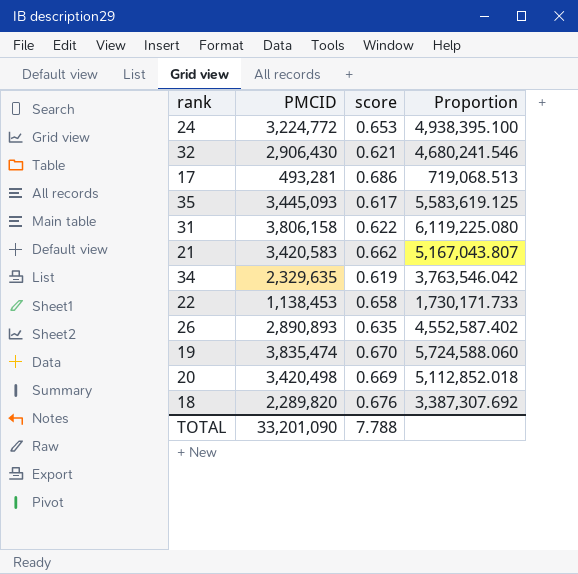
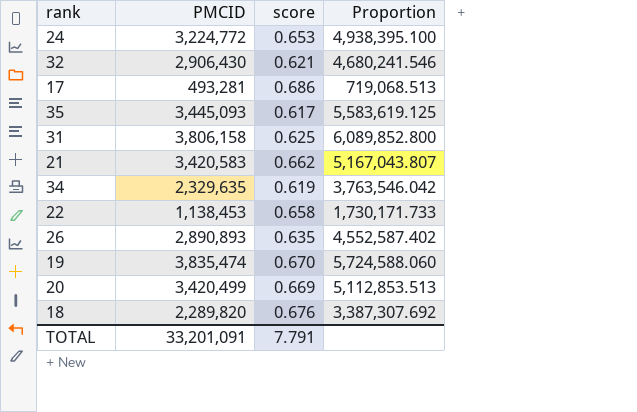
31 | score: 0.622 -> 0.625
31 | Proportion: 6,119,225.080 -> 6,089,852.800
20 | PMCID: 3,420,498 -> 3,420,499
20 | Proportion: 5,112,852.018 -> 5,112,853.513
TOTAL | PMCID: 33,201,090 -> 33,201,091
TOTAL | score: 7.788 -> 7.791

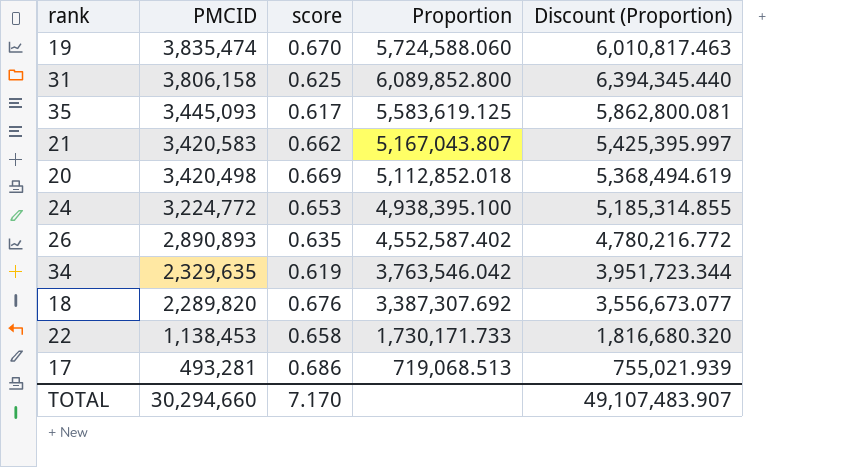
row order: none -> PMCID descending
column Discount (Proportion) | formula: none -> [Proportion] * 1.05
row 32: 2,906,430 | 0.621 | 4,680,241.546 -> none
20 | PMCID: 3,420,499 -> 3,420,498
20 | Proportion: 5,112,853.513 -> 5,112,852.018
TOTAL | PMCID: 33,201,091 -> 30,294,660
TOTAL | score: 7.791 -> 7.170

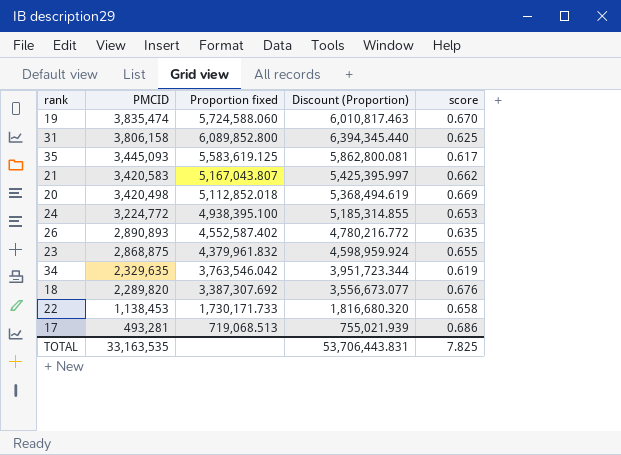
column name: Proportion -> Proportion fixed
column score | position: 3 -> 5
row 23: none -> 2,868,875 | 4,379,961.832 | 4,598,959.924 | 0.655
TOTAL | PMCID: 30,294,660 -> 33,163,535
TOTAL | Discount (Proportion): 49,107,483.907 -> 53,706,443.831
TOTAL | score: 7.170 -> 7.825

